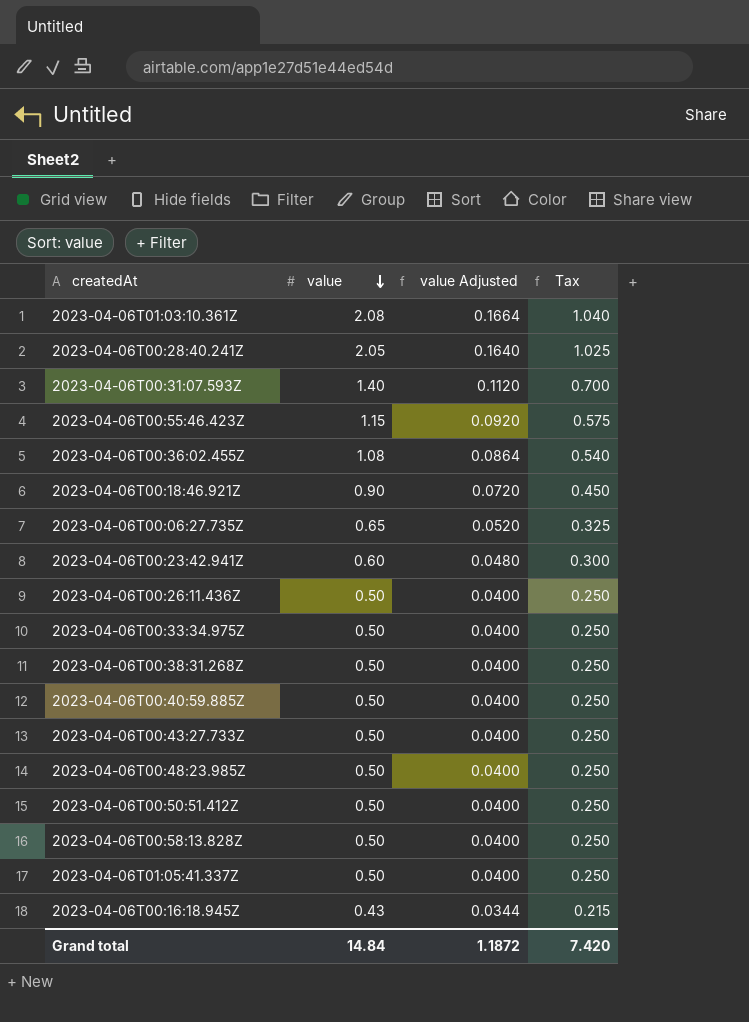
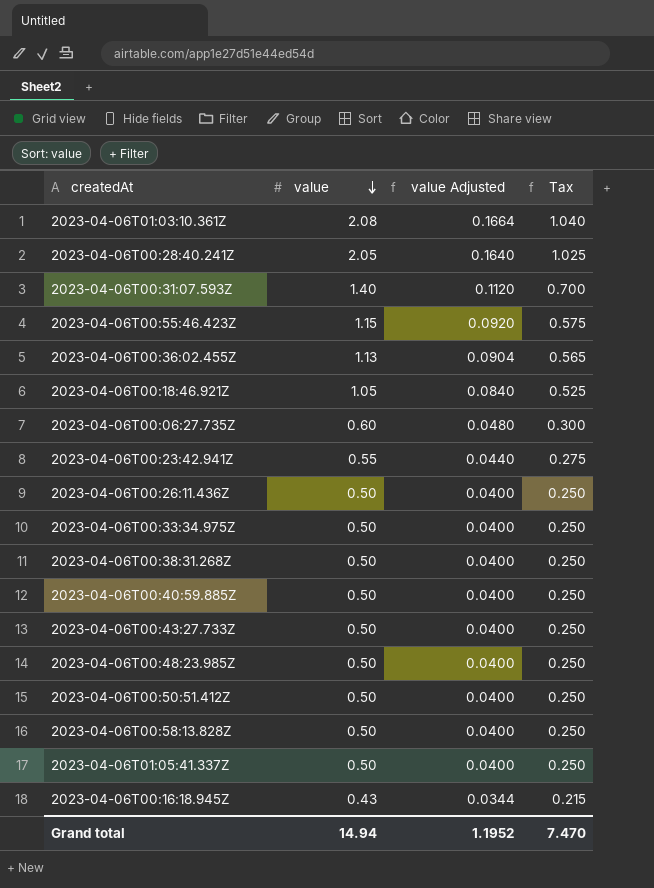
2023-04-06T00:36:02.455Z | value: 1.08 -> 1.13
2023-04-06T00:36:02.455Z | value Adjusted: 0.0864 -> 0.0904
2023-04-06T00:36:02.455Z | Tax: 0.540 -> 0.565
2023-04-06T00:18:46.921Z | value: 0.90 -> 1.05
2023-04-06T00:18:46.921Z | value Adjusted: 0.0720 -> 0.0840
2023-04-06T00:18:46.921Z | Tax: 0.450 -> 0.525
2023-04-06T00:06:27.735Z | value: 0.65 -> 0.60
2023-04-06T00:06:27.735Z | value Adjusted: 0.0520 -> 0.0480
2023-04-06T00:06:27.735Z | Tax: 0.325 -> 0.300
2023-04-06T00:23:42.941Z | value: 0.60 -> 0.55
2023-04-06T00:23:42.941Z | value Adjusted: 0.0480 -> 0.0440
2023-04-06T00:23:42.941Z | Tax: 0.300 -> 0.275
Grand total | value: 14.84 -> 14.94
Grand total | value Adjusted: 1.1872 -> 1.1952
Grand total | Tax: 7.420 -> 7.470

